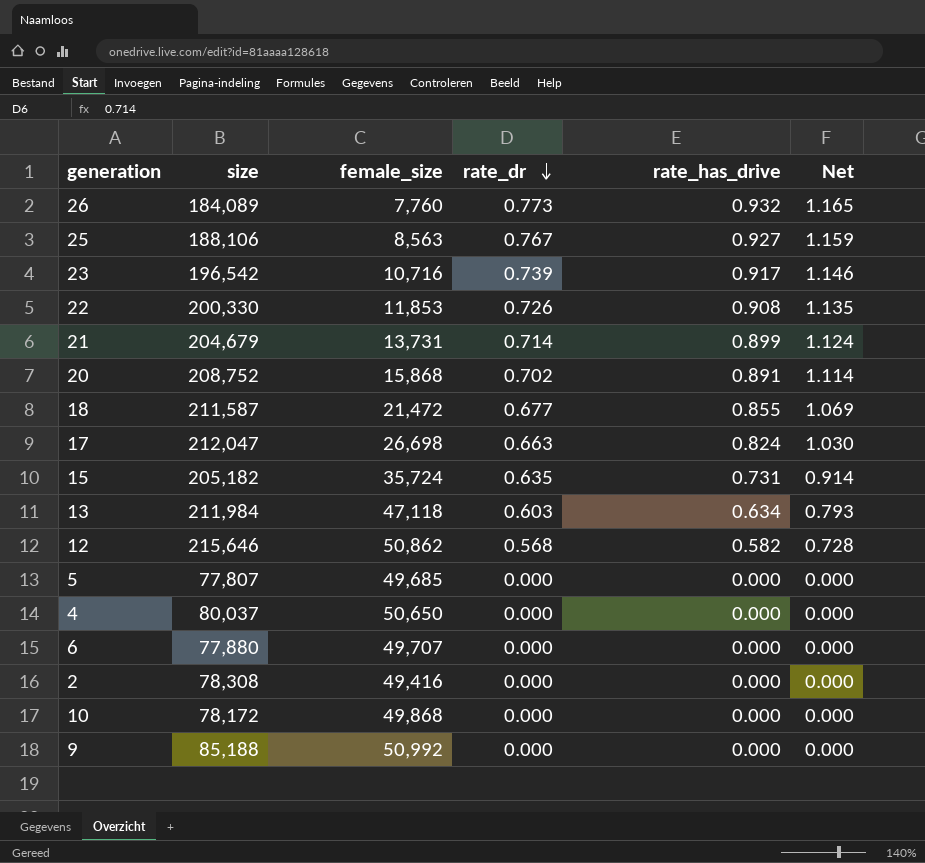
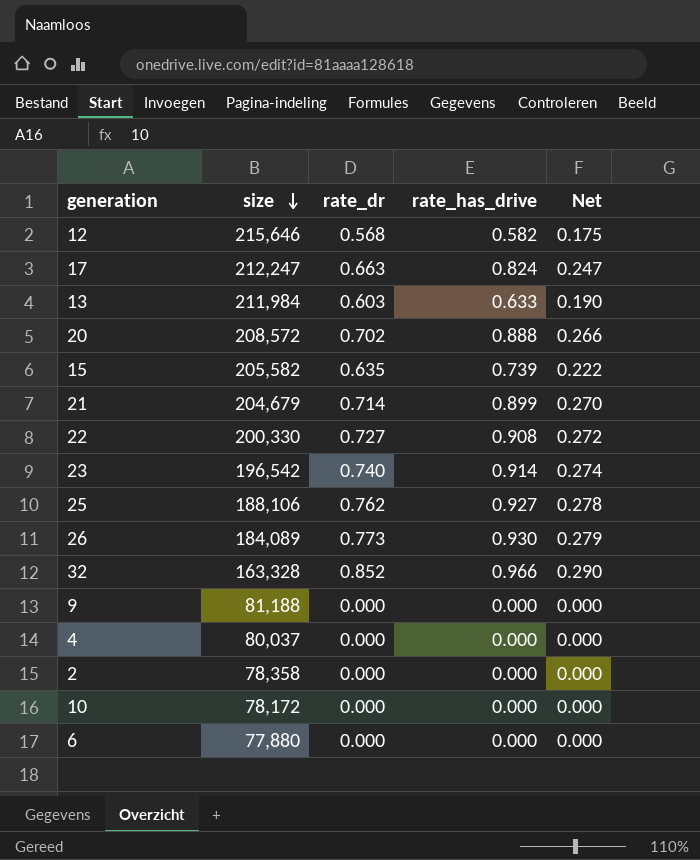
row order: rate_dr descending -> size descending
column female_size | position: 3 -> none
column Net | formula: [rate_has_drive] * 1.25 -> [rate_has_drive] * 0.3
row 18: 211,587 | 21,472 | 0.677 | 0.855 | 1.069 -> none
row 5: 77,807 | 49,685 | 0.000 | 0.000 | 0.000 -> none
17 | size: 212,047 -> 212,247
13 | rate_has_drive: 0.634 -> 0.633
20 | size: 208,752 -> 208,572
20 | rate_has_drive: 0.891 -> 0.888
15 | size: 205,182 -> 205,582
15 | rate_has_drive: 0.731 -> 0.739
22 | rate_dr: 0.726 -> 0.727
23 | rate_dr: 0.739 -> 0.740
23 | rate_has_drive: 0.917 -> 0.914
25 | rate_dr: 0.767 -> 0.762
26 | rate_has_drive: 0.932 -> 0.930
row 32: none -> 163,328 | 0.852 | 0.966 | 0.290
9 | size: 85,188 -> 81,188
2 | size: 78,308 -> 78,358

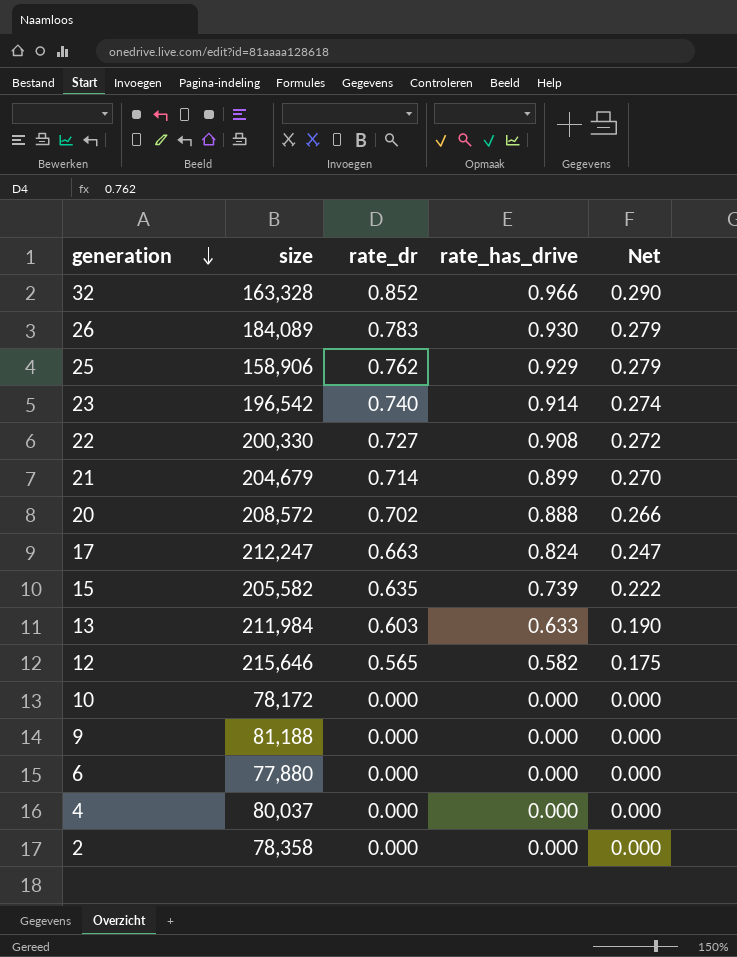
row order: size descending -> generation descending
26 | rate_dr: 0.773 -> 0.783
25 | size: 188,106 -> 158,906
25 | rate_has_drive: 0.927 -> 0.929
25 | Net: 0.278 -> 0.279
12 | rate_dr: 0.568 -> 0.565

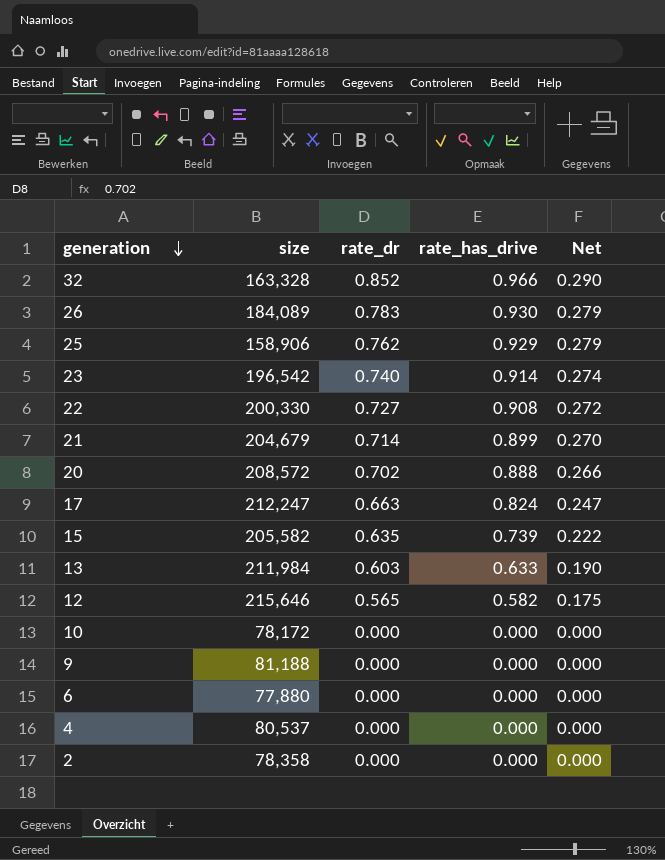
4 | size: 80,037 -> 80,537

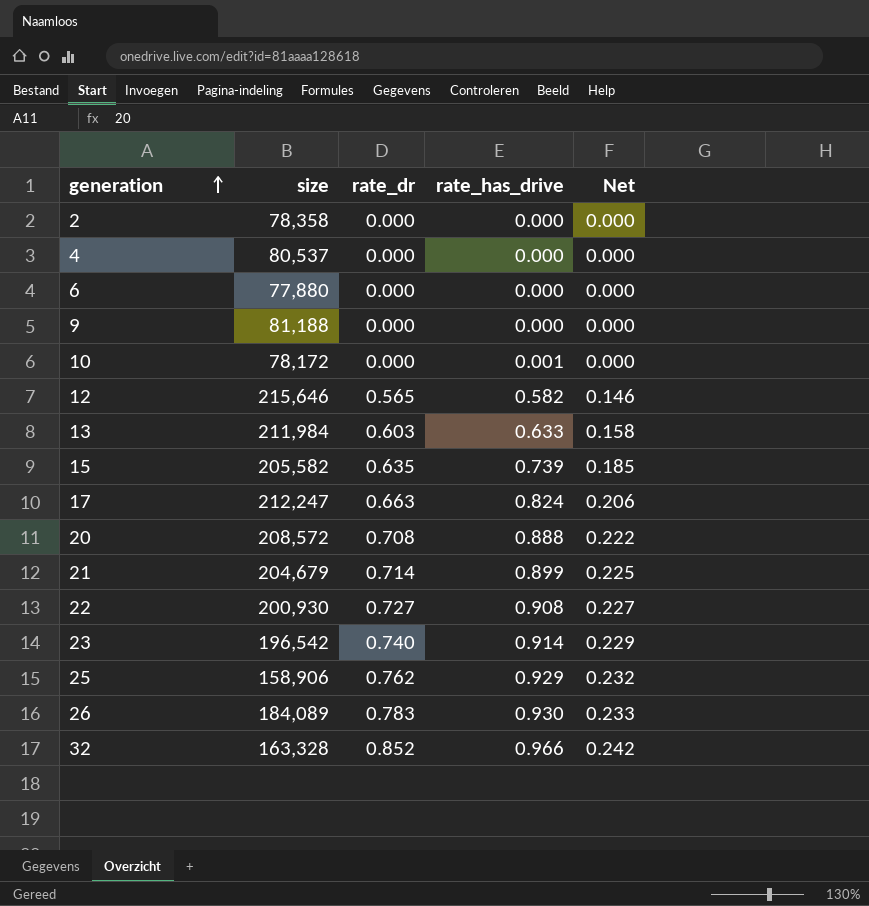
row order: generation descending -> generation ascending
column Net | formula: [rate_has_drive] * 0.3 -> [rate_has_drive] * 0.25
10 | rate_has_drive: 0.000 -> 0.001
20 | rate_dr: 0.702 -> 0.708
22 | size: 200,330 -> 200,930

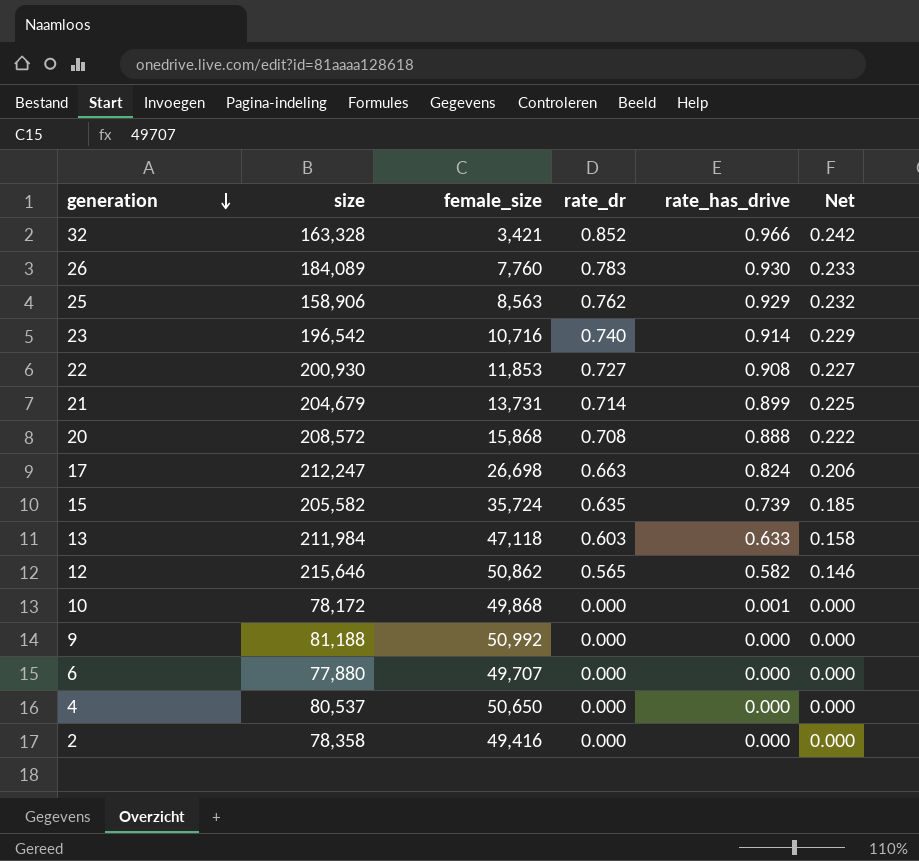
row order: generation ascending -> generation descending
column female_size | position: none -> 3

